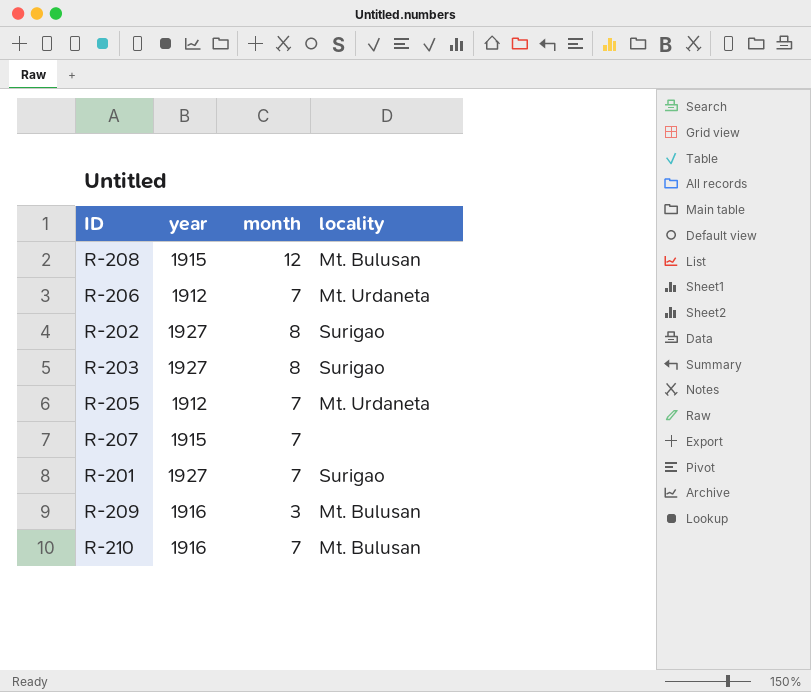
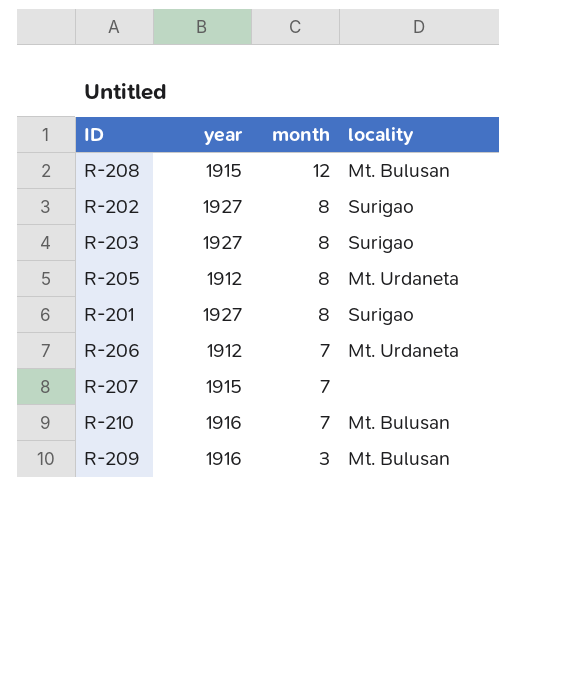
row order: none -> month descending
R-205 | month: 7 -> 8
R-201 | month: 7 -> 8

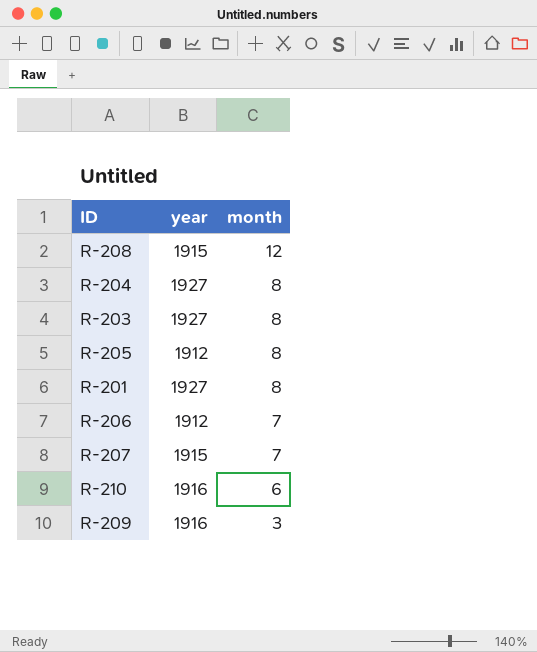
column locality | position: 4 -> none
row R-202: 1927 | 8 | Surigao -> none
row R-204: none -> 1927 | 8
R-210 | month: 7 -> 6

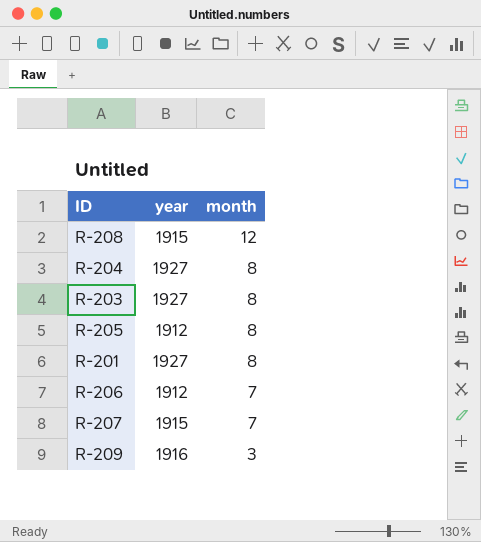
row R-210: 1916 | 6 -> none

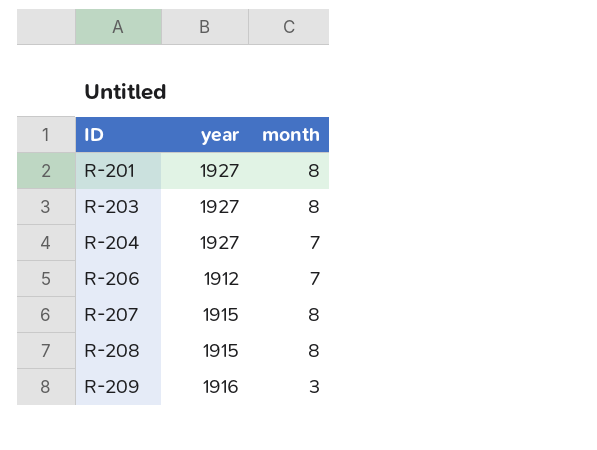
row order: month descending -> ID ascending
row R-205: 1912 | 8 -> none
R-204 | month: 8 -> 7
R-207 | month: 7 -> 8
R-208 | month: 12 -> 8

